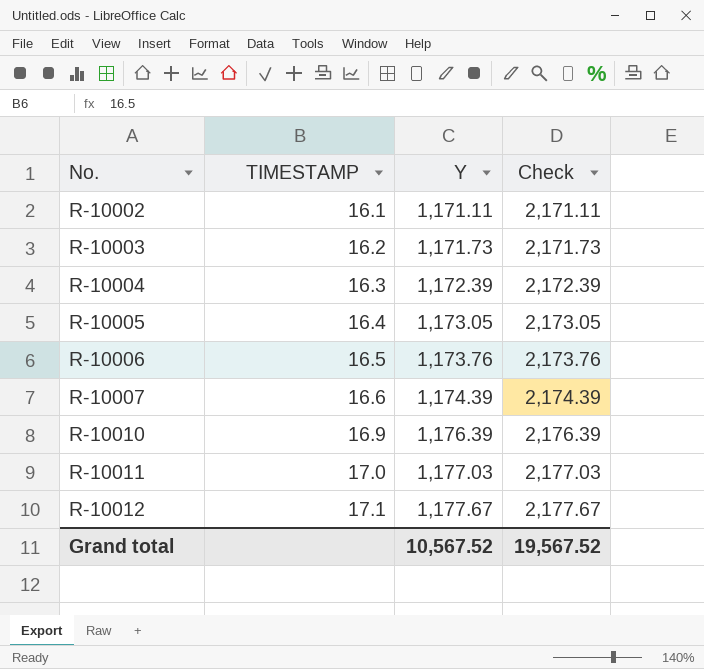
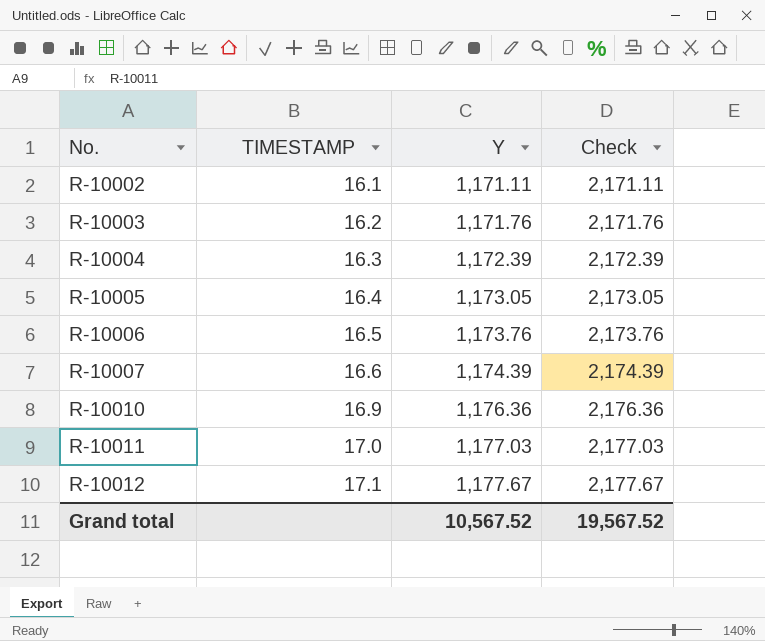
R-10003 | Y: 1,171.73 -> 1,171.76
R-10003 | Check: 2,171.73 -> 2,171.76
R-10010 | Y: 1,176.39 -> 1,176.36
R-10010 | Check: 2,176.39 -> 2,176.36

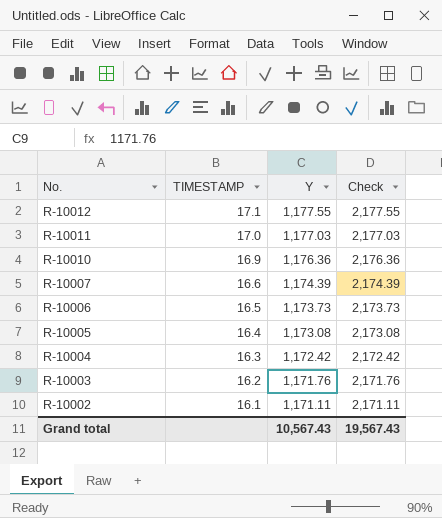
row order: No. ascending -> No. descending
R-10012 | Y: 1,177.67 -> 1,177.55
R-10012 | Check: 2,177.67 -> 2,177.55
R-10006 | Y: 1,173.76 -> 1,173.73
R-10006 | Check: 2,173.76 -> 2,173.73
R-10005 | Y: 1,173.05 -> 1,173.08
R-10005 | Check: 2,173.05 -> 2,173.08
R-10004 | Y: 1,172.39 -> 1,172.42
R-10004 | Check: 2,172.39 -> 2,172.42
Grand total | Y: 10,567.52 -> 10,567.43
Grand total | Check: 19,567.52 -> 19,567.43

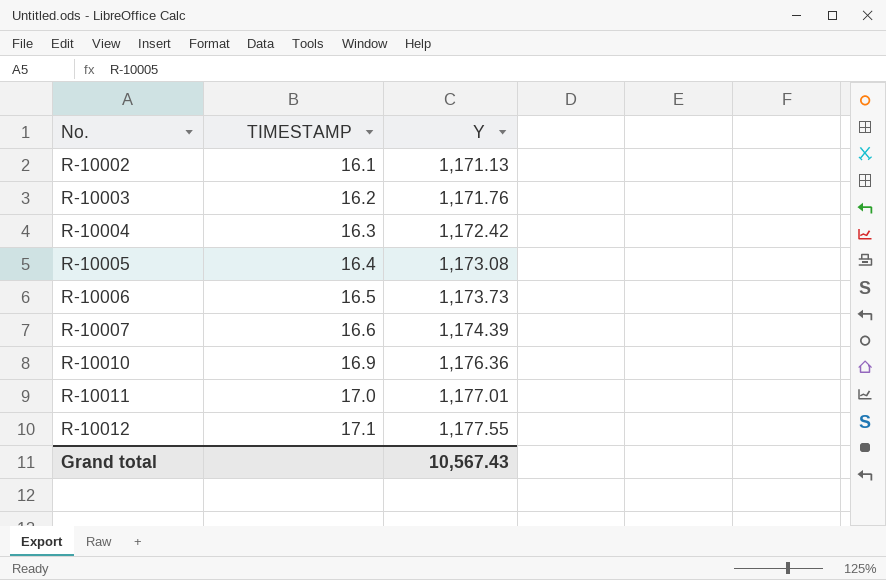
row order: No. descending -> No. ascending
column Check | formula: [Y] + 1000 -> none
R-10002 | Y: 1,171.11 -> 1,171.13
R-10011 | Y: 1,177.03 -> 1,177.01

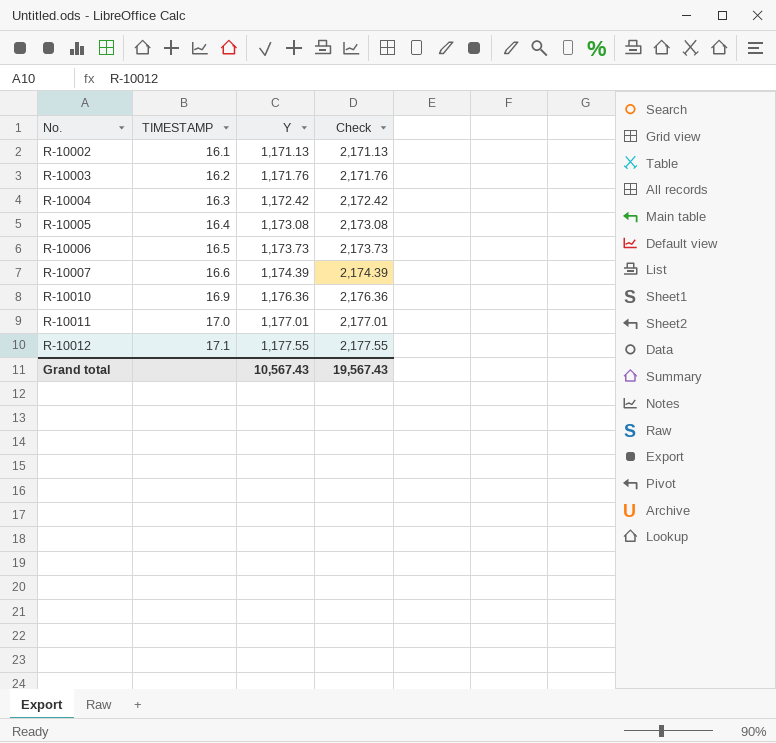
column Check | formula: none -> [Y] + 1000

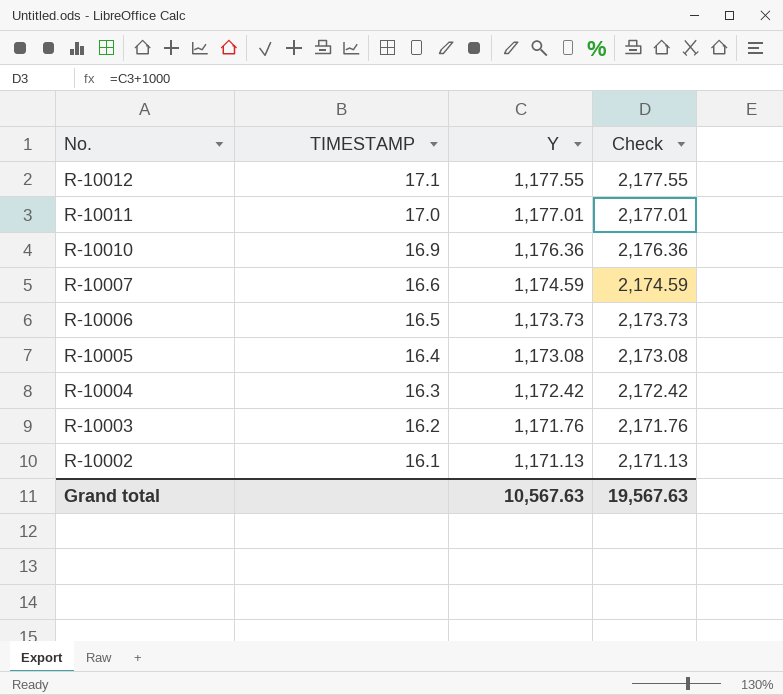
row order: No. ascending -> No. descending
R-10007 | Y: 1,174.39 -> 1,174.59
R-10007 | Check: 2,174.39 -> 2,174.59
Grand total | Y: 10,567.43 -> 10,567.63
Grand total | Check: 19,567.43 -> 19,567.63

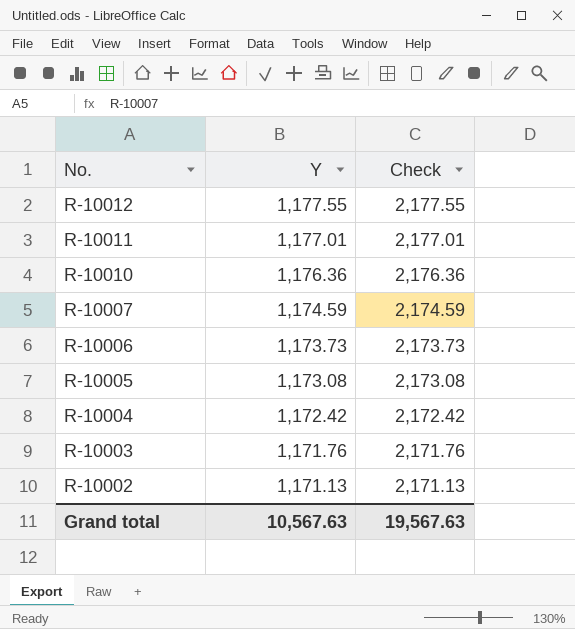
column TIMESTAMP | position: 2 -> none

